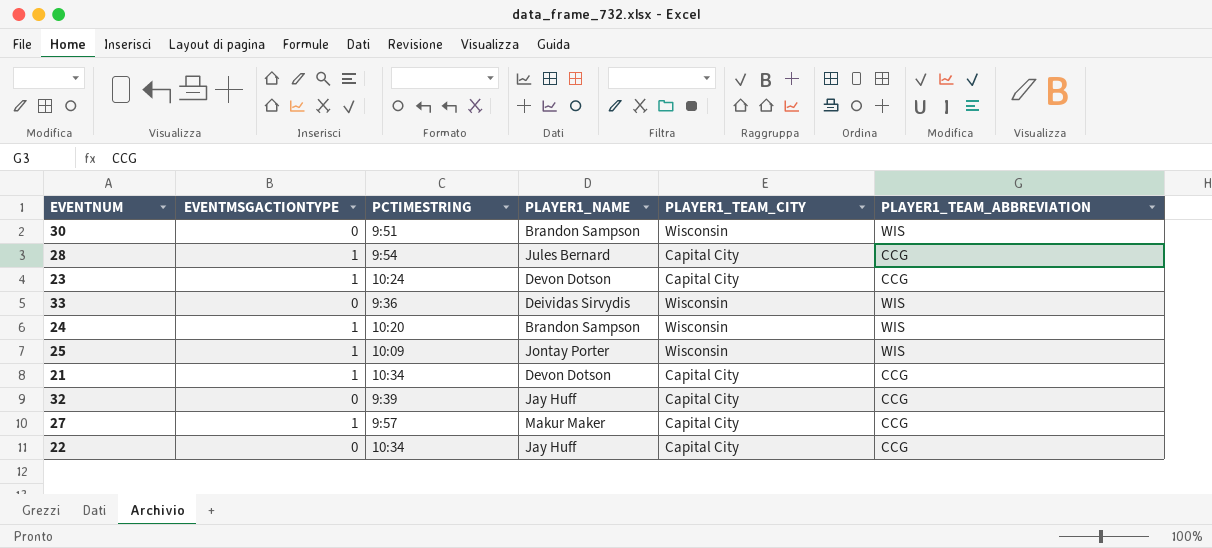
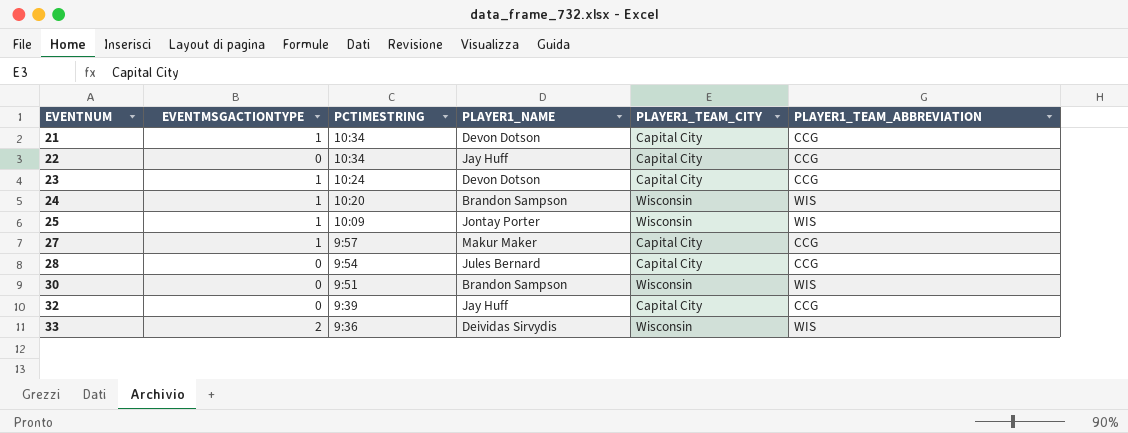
row order: none -> EVENTNUM ascending
28 | EVENTMSGACTIONTYPE: 1 -> 0
33 | EVENTMSGACTIONTYPE: 0 -> 2

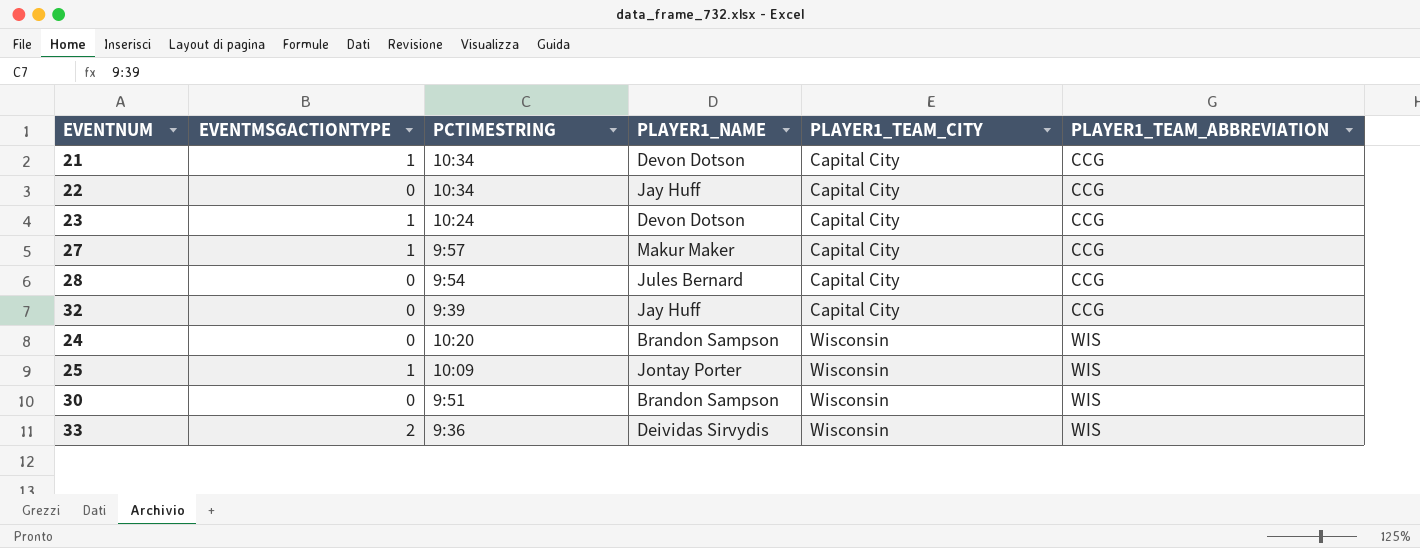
row order: EVENTNUM ascending -> PLAYER1_TEAM_CITY ascending
24 | EVENTMSGACTIONTYPE: 1 -> 0

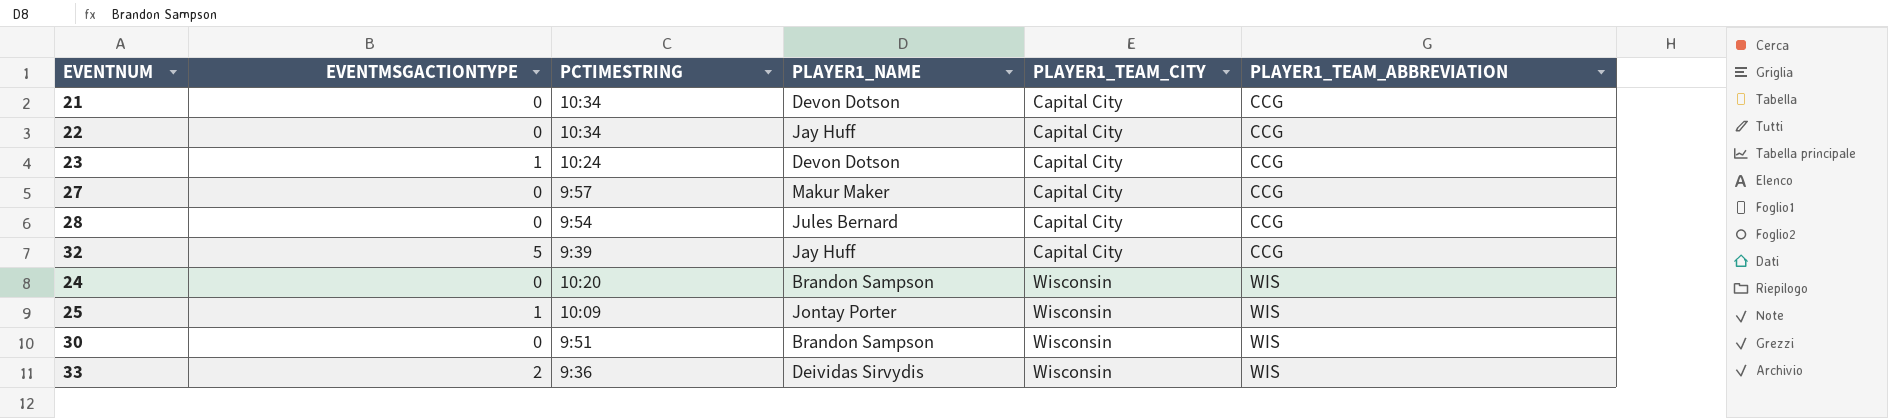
21 | EVENTMSGACTIONTYPE: 1 -> 0
27 | EVENTMSGACTIONTYPE: 1 -> 0
32 | EVENTMSGACTIONTYPE: 0 -> 5

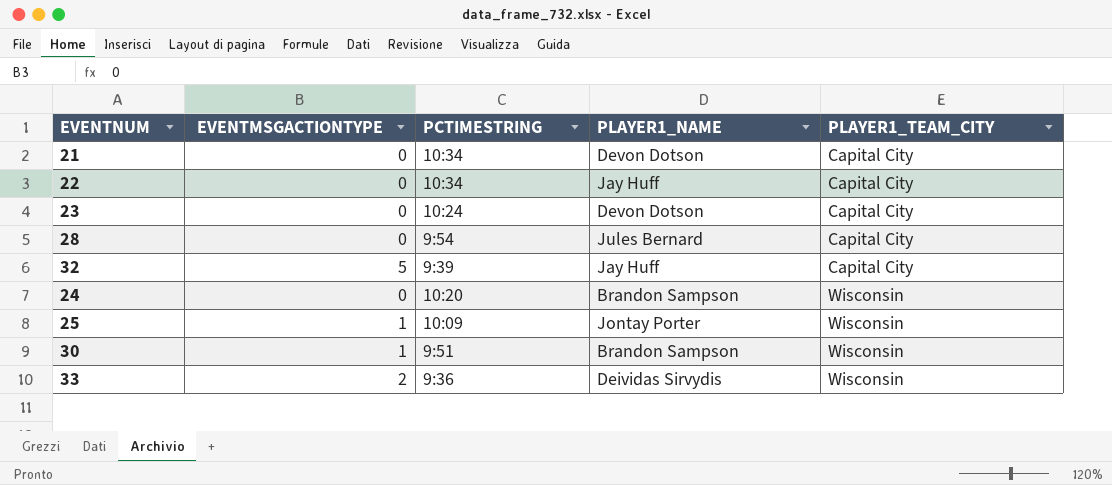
column PLAYER1_TEAM_ABBREVIATION | position: 6 -> none
row 27: 0 | 9:57 | Makur Maker | Capital City | CCG -> none
23 | EVENTMSGACTIONTYPE: 1 -> 0
30 | EVENTMSGACTIONTYPE: 0 -> 1

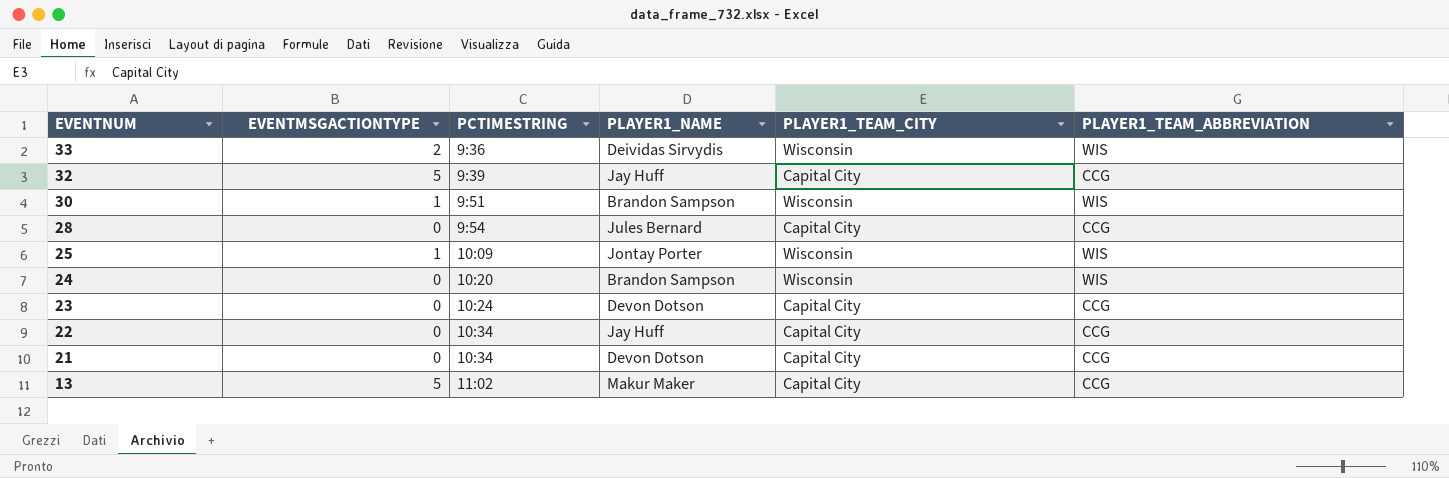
row order: PLAYER1_TEAM_CITY ascending -> EVENTNUM descending
column PLAYER1_TEAM_ABBREVIATION | position: none -> 6
row 13: none -> 5 | 11:02 | Makur Maker | Capital City | CCG

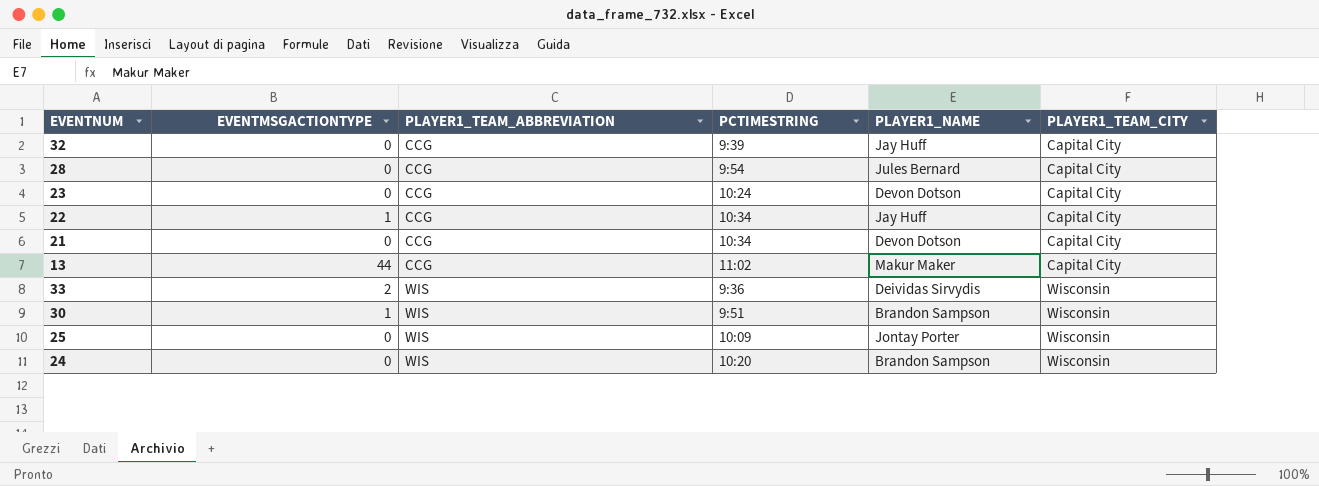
row order: EVENTNUM descending -> PLAYER1_TEAM_ABBREVIATION ascending
column PLAYER1_TEAM_ABBREVIATION | position: 6 -> 3
32 | EVENTMSGACTIONTYPE: 5 -> 0
22 | EVENTMSGACTIONTYPE: 0 -> 1
13 | EVENTMSGACTIONTYPE: 5 -> 44
25 | EVENTMSGACTIONTYPE: 1 -> 0

